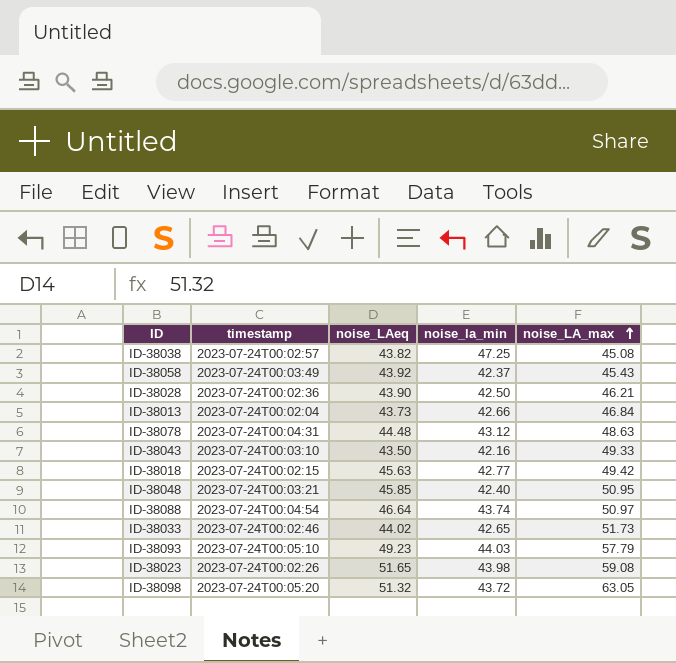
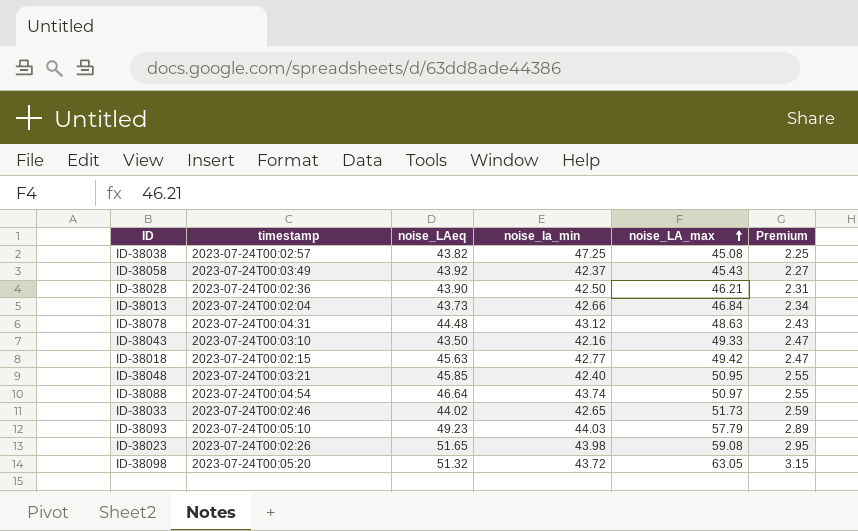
column Premium | formula: none -> [noise_LA_max] * 0.05

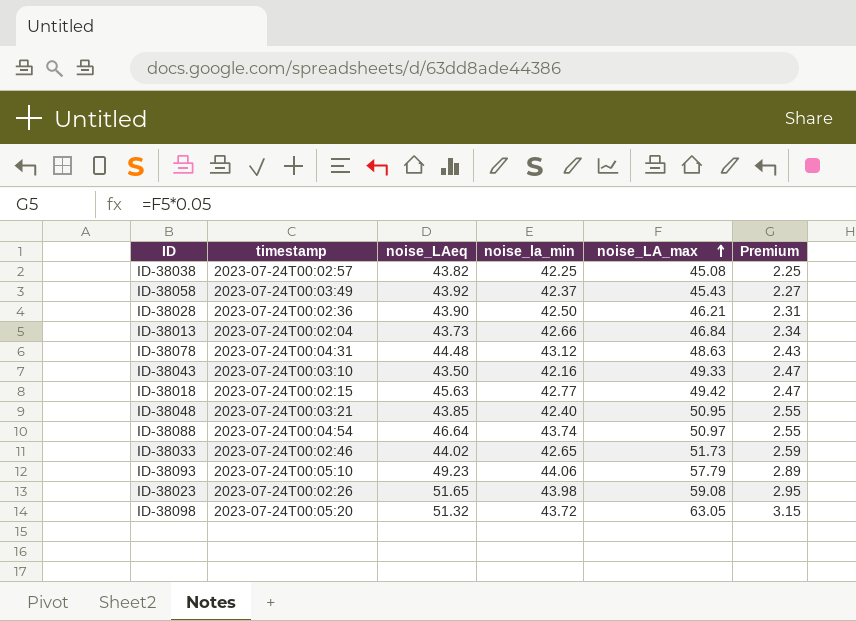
ID-38038 | noise_la_min: 47.25 -> 42.25
ID-38048 | noise_LAeq: 45.85 -> 43.85
ID-38093 | noise_la_min: 44.03 -> 44.06

